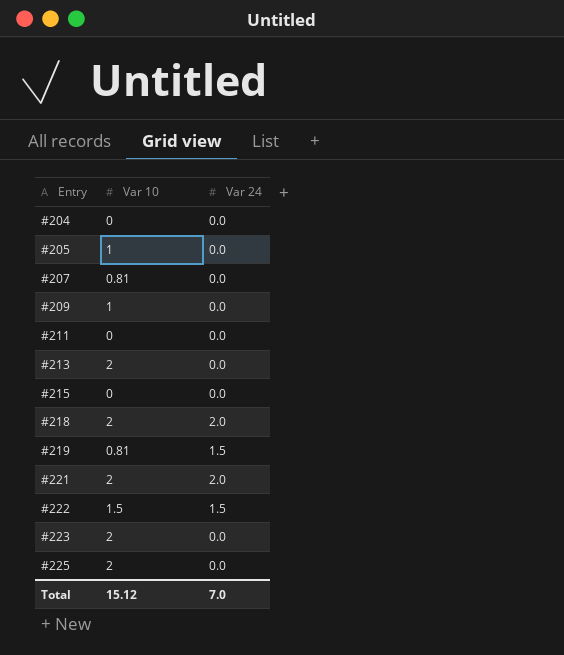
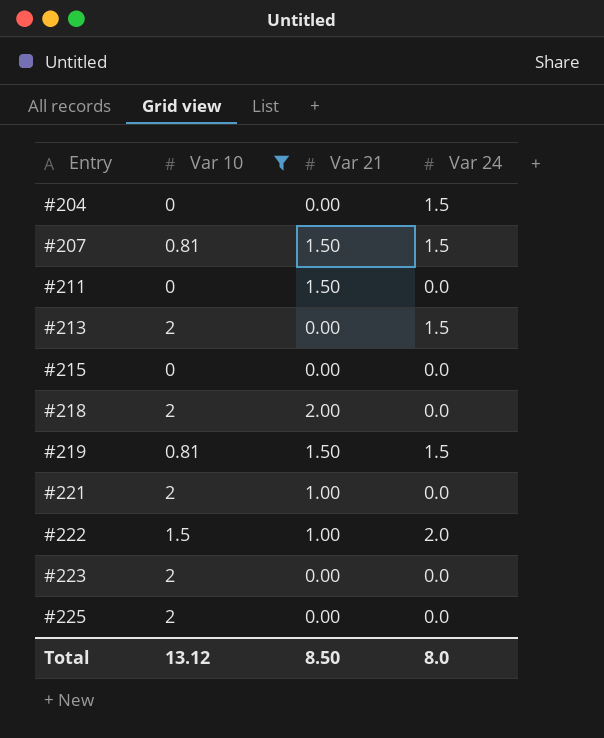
filter: none -> Var 10 != 1
column Var 21 | position: none -> 3
#204 | Var 24: 0.0 -> 1.5
#207 | Var 24: 0.0 -> 1.5
#213 | Var 24: 0.0 -> 1.5
#218 | Var 24: 2.0 -> 0.0
#221 | Var 24: 2.0 -> 0.0
#222 | Var 24: 1.5 -> 2.0
Total | Var 10: 15.12 -> 13.12
Total | Var 24: 7.0 -> 8.0

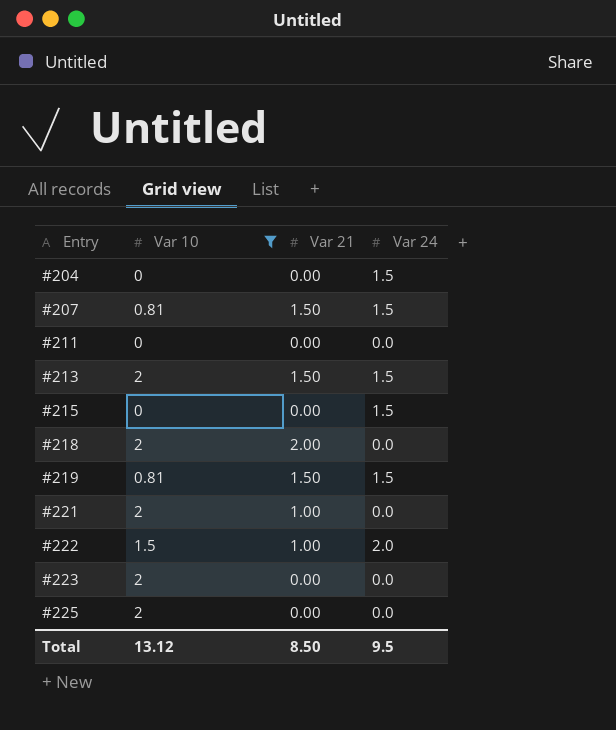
#211 | Var 21: 1.50 -> 0.00
#213 | Var 21: 0.00 -> 1.50
#215 | Var 24: 0.0 -> 1.5
Total | Var 24: 8.0 -> 9.5

